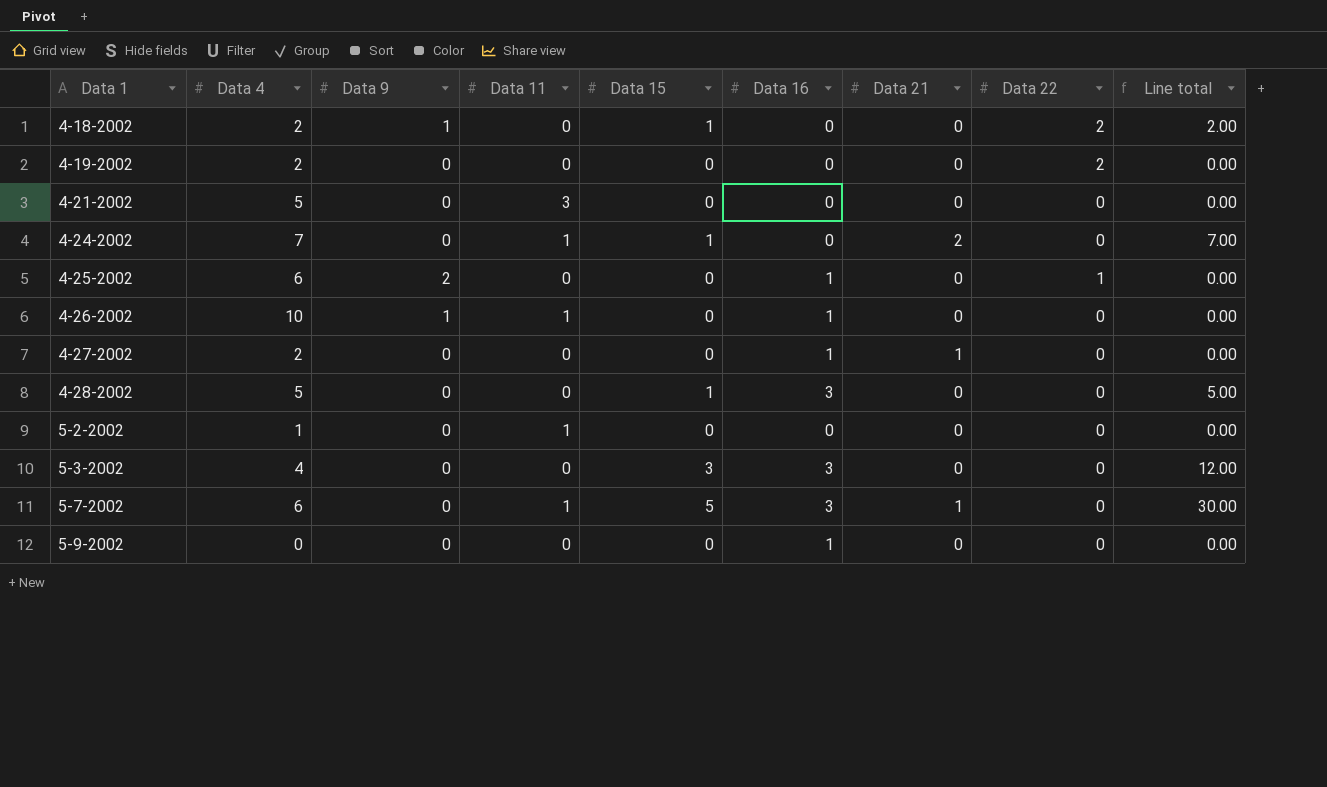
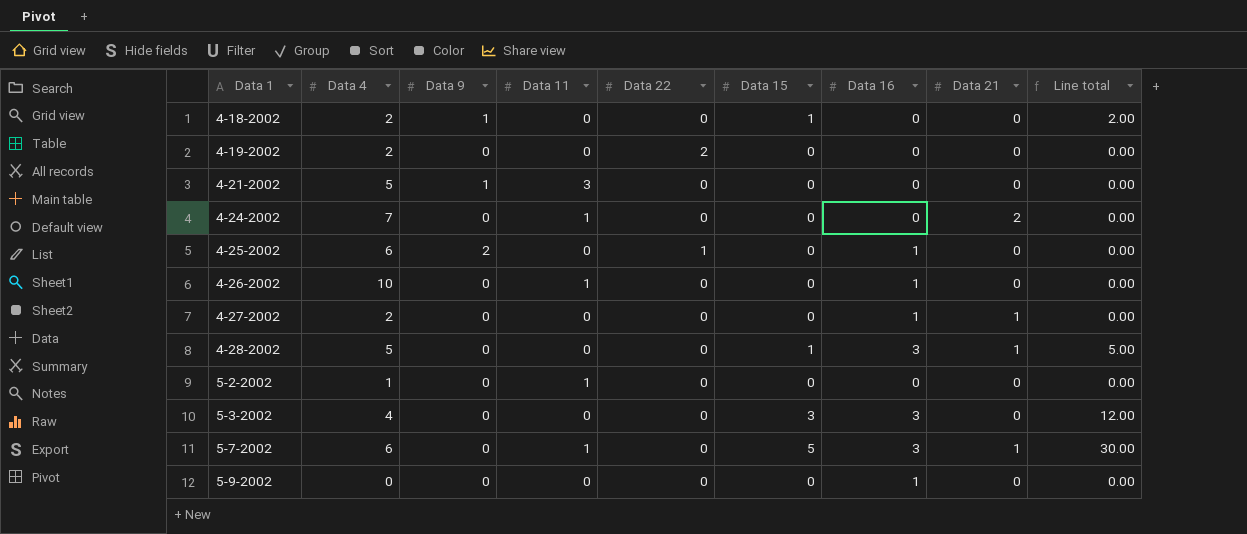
column Data 22 | position: 8 -> 5
4-18-2002 | Data 22: 2 -> 0
4-21-2002 | Data 9: 0 -> 1
4-24-2002 | Data 15: 1 -> 0
4-24-2002 | Line total: 7.00 -> 0.00
4-26-2002 | Data 9: 1 -> 0
4-28-2002 | Data 21: 0 -> 1

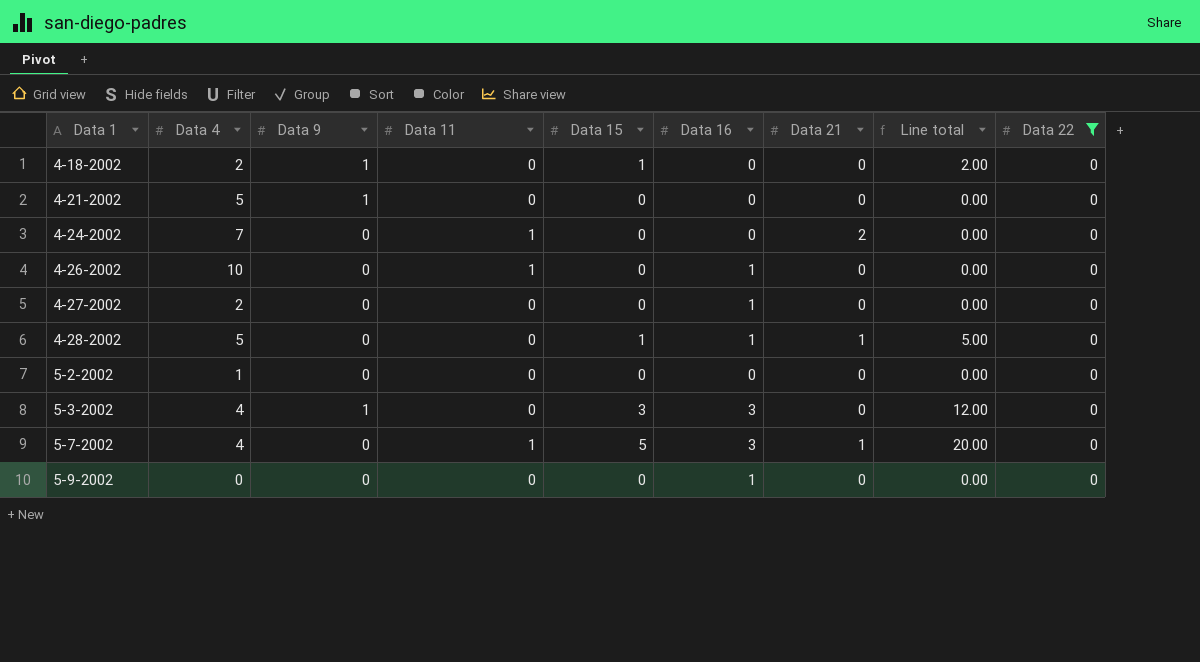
filter: none -> Data 22 = 0
column Data 22 | position: 5 -> 9
4-21-2002 | Data 11: 3 -> 0
4-27-2002 | Data 21: 1 -> 0
4-28-2002 | Data 16: 3 -> 1
5-2-2002 | Data 11: 1 -> 0
5-3-2002 | Data 9: 0 -> 1
5-7-2002 | Data 4: 6 -> 4
5-7-2002 | Line total: 30.00 -> 20.00

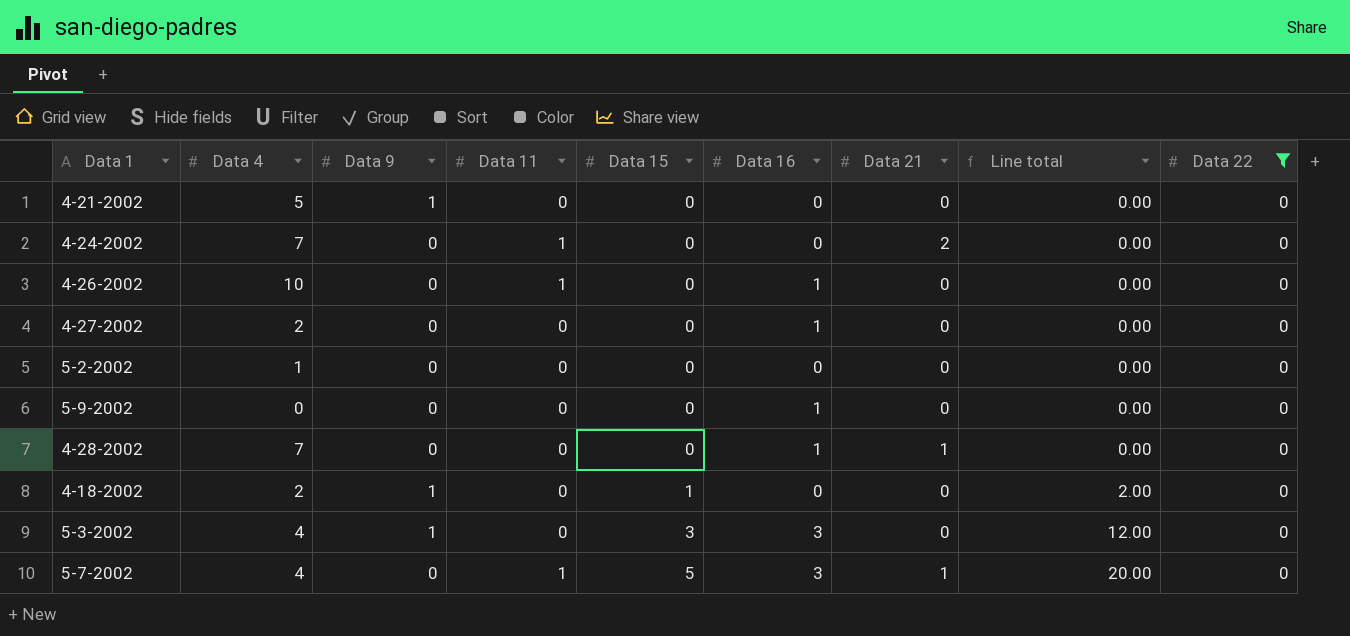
row order: Data 1 ascending -> Data 15 ascending
4-28-2002 | Data 4: 5 -> 7
4-28-2002 | Data 15: 1 -> 0
4-28-2002 | Line total: 5.00 -> 0.00

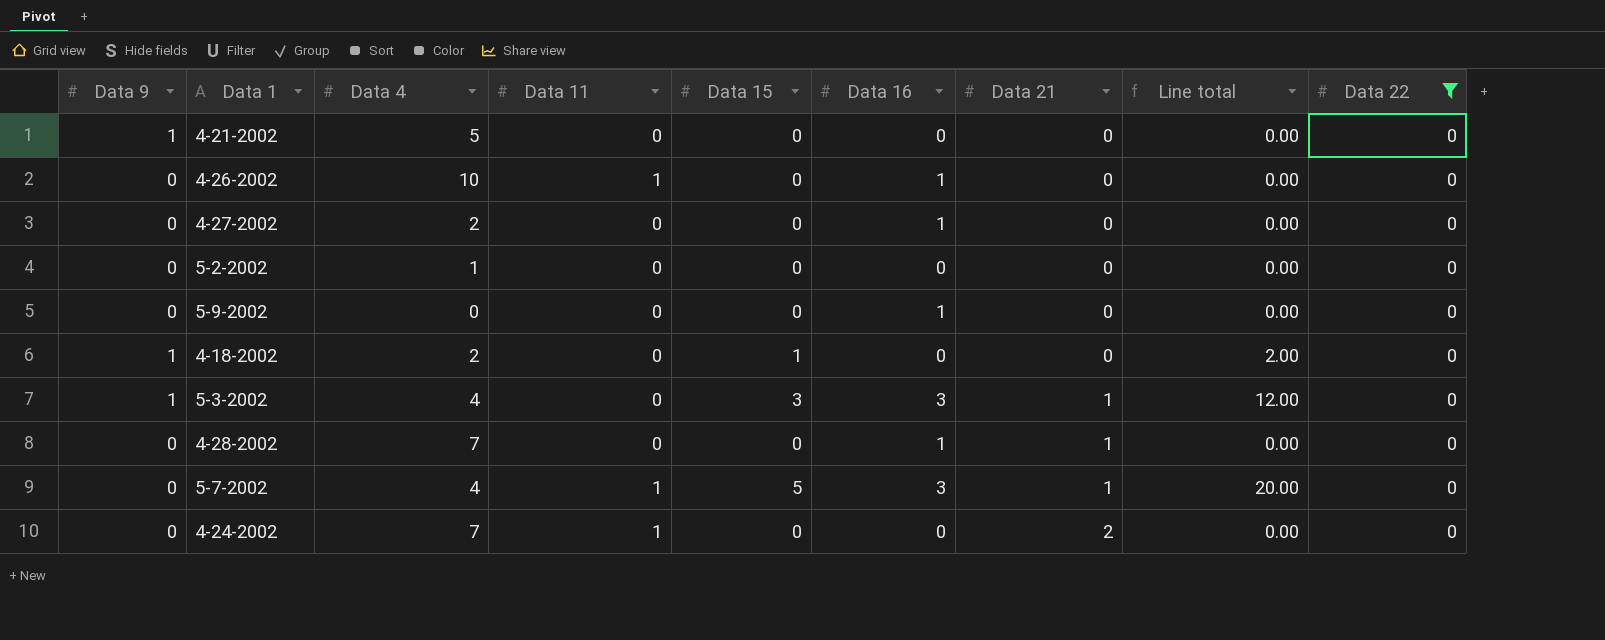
row order: Data 15 ascending -> Data 21 ascending
column Data 9 | position: 3 -> 1
5-3-2002 | Data 21: 0 -> 1

